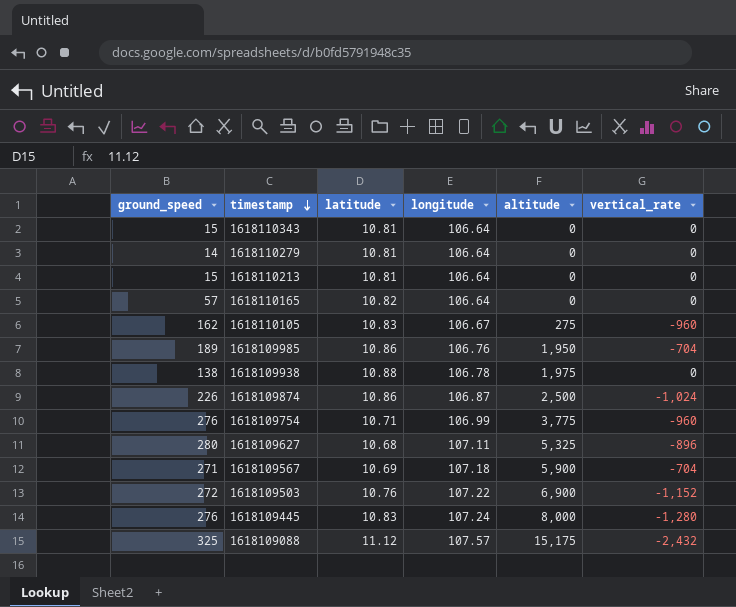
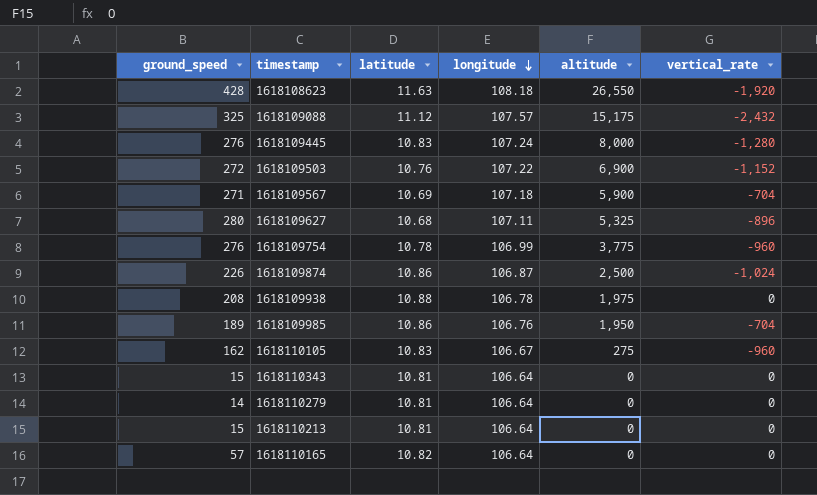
row order: timestamp descending -> longitude descending
row 1618108623: none -> 428 | 11.63 | 108.18 | 26,550 | -1,920
1618109754 | latitude: 10.71 -> 10.78
1618109938 | ground_speed: 138 -> 208

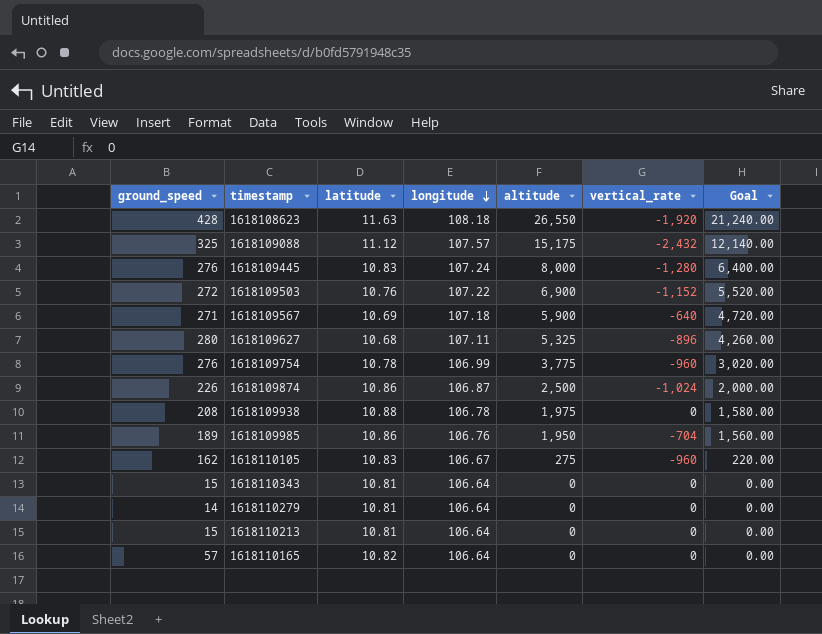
column Goal | formula: none -> [altitude] * 0.8
1618109567 | vertical_rate: -704 -> -640

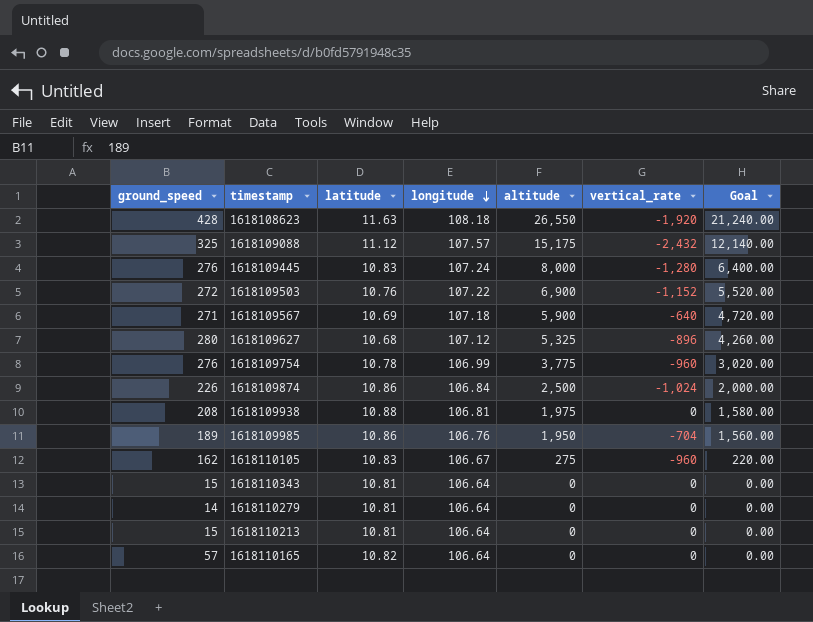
1618109627 | longitude: 107.11 -> 107.12
1618109874 | longitude: 106.87 -> 106.84
1618109938 | longitude: 106.78 -> 106.81

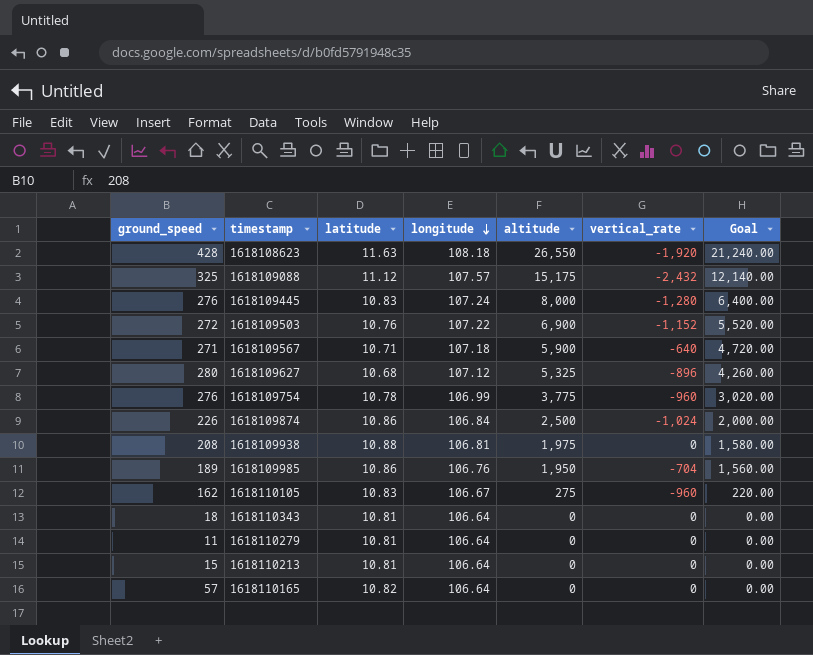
1618109567 | latitude: 10.69 -> 10.71
1618110343 | ground_speed: 15 -> 18
1618110279 | ground_speed: 14 -> 11

